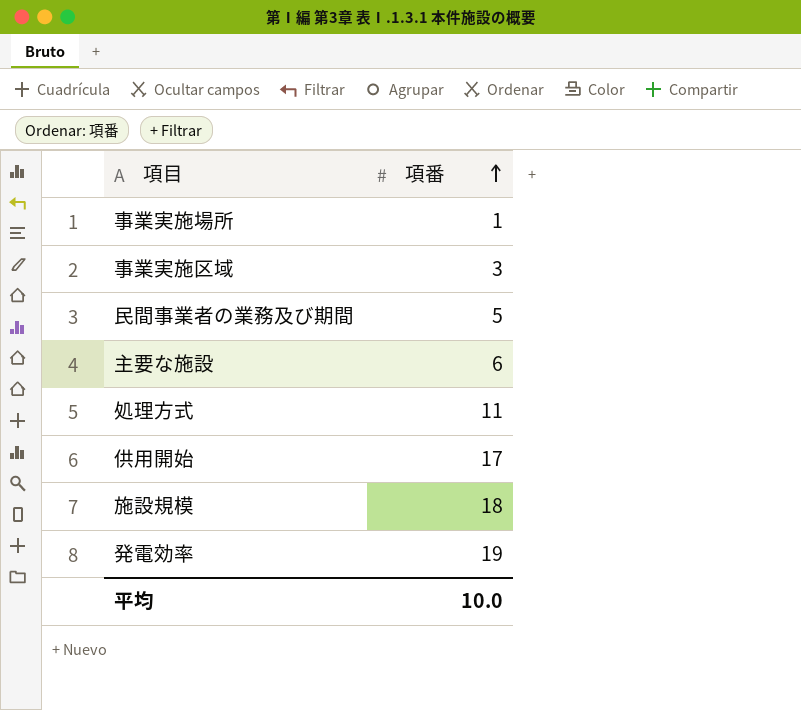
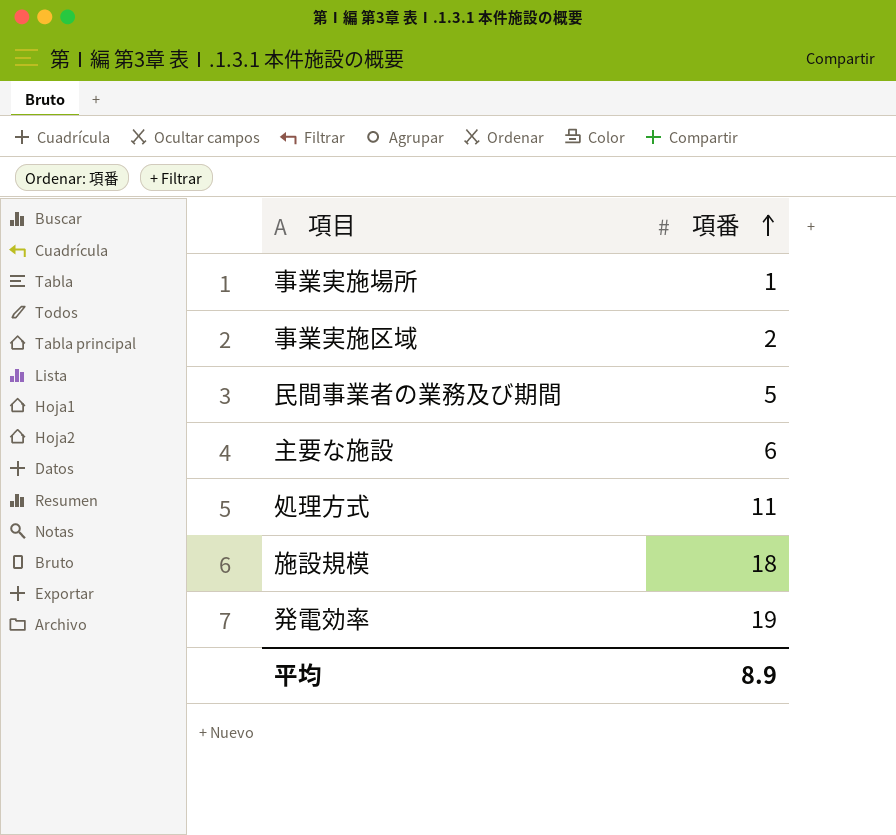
row 供用開始: 17 -> none
事業実施区域 | 項番: 3 -> 2
平均 | 項番: 10.0 -> 8.9

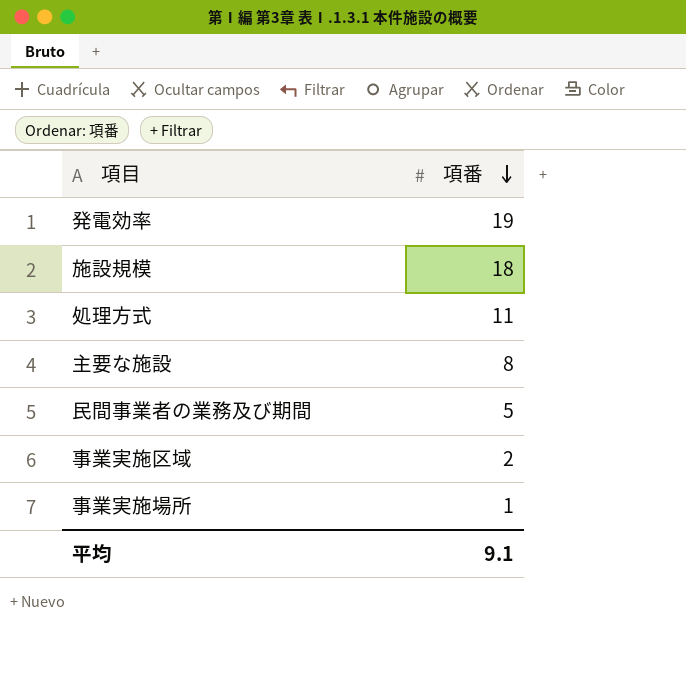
row order: 項番 ascending -> 項番 descending
主要な施設 | 項番: 6 -> 8
平均 | 項番: 8.9 -> 9.1

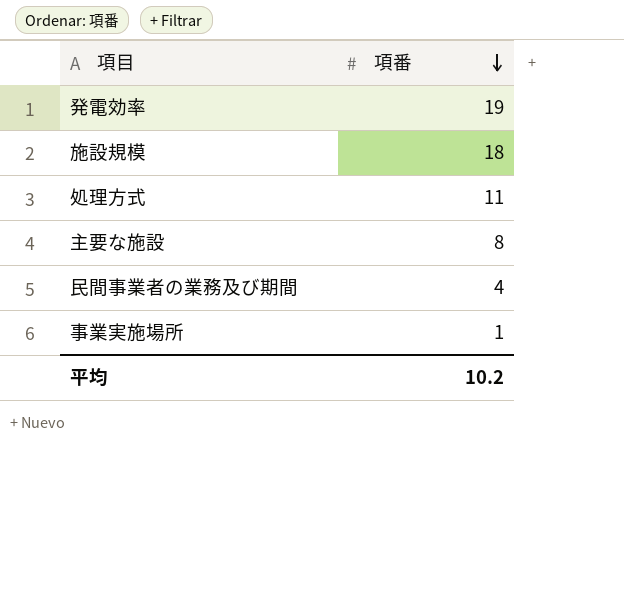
row 事業実施区域: 2 -> none
民間事業者の業務及び期間 | 項番: 5 -> 4
平均 | 項番: 9.1 -> 10.2

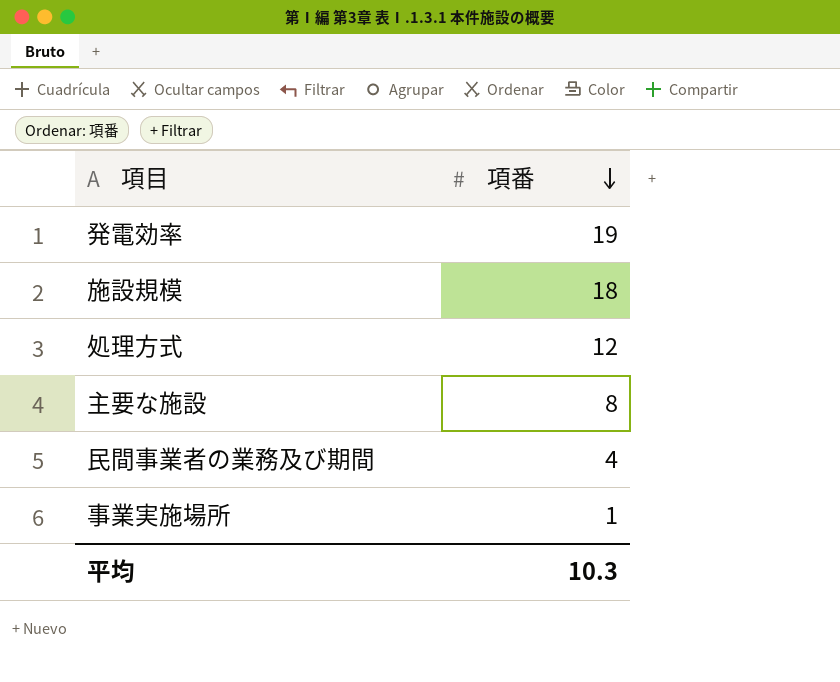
処理方式 | 項番: 11 -> 12
平均 | 項番: 10.2 -> 10.3

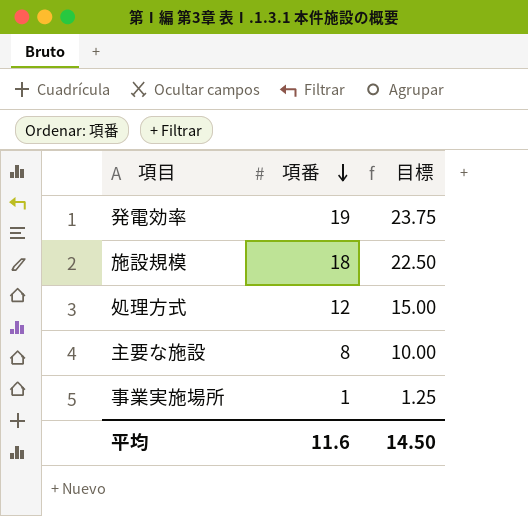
column 目標 | formula: none -> [項番] * 1.25
row 民間事業者の業務及び期間: 4 -> none
平均 | 項番: 10.3 -> 11.6

